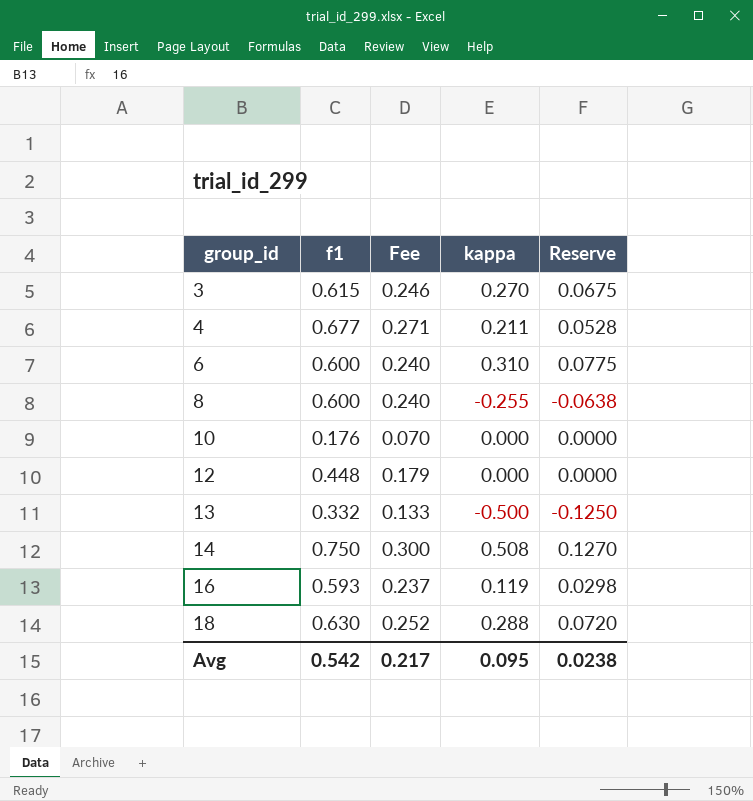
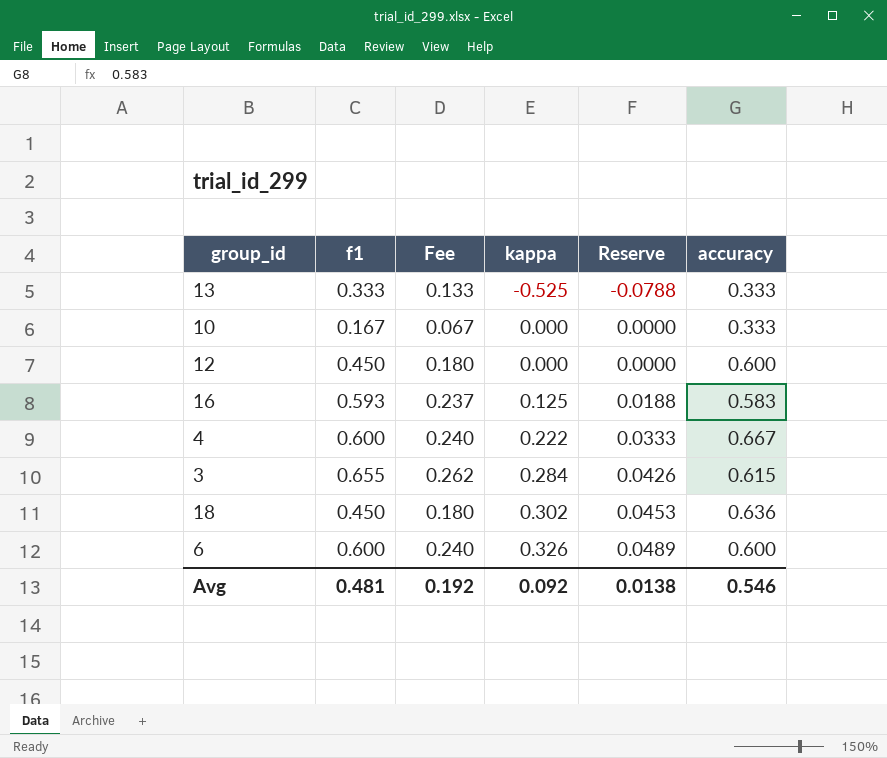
row order: group_id ascending -> kappa ascending
column Reserve | formula: [kappa] * 0.25 -> [kappa] * 0.15
column accuracy | position: none -> 6
row 8: 0.600 | 0.240 | -0.255 | -0.0638 -> none
row 14: 0.750 | 0.300 | 0.508 | 0.1270 -> none
13 | f1: 0.332 -> 0.333
13 | kappa: -0.500 -> -0.525
10 | f1: 0.176 -> 0.167
10 | Fee: 0.070 -> 0.067
12 | f1: 0.448 -> 0.450
12 | Fee: 0.179 -> 0.180
16 | kappa: 0.119 -> 0.125
4 | f1: 0.677 -> 0.600
4 | Fee: 0.271 -> 0.240
4 | kappa: 0.211 -> 0.222
3 | f1: 0.615 -> 0.655
3 | Fee: 0.246 -> 0.262
3 | kappa: 0.270 -> 0.284
18 | f1: 0.630 -> 0.450
18 | Fee: 0.252 -> 0.180
18 | kappa: 0.288 -> 0.302
6 | kappa: 0.310 -> 0.326
Avg | f1: 0.542 -> 0.481
Avg | Fee: 0.217 -> 0.192
Avg | kappa: 0.095 -> 0.092
Avg | Reserve: 0.0238 -> 0.0138

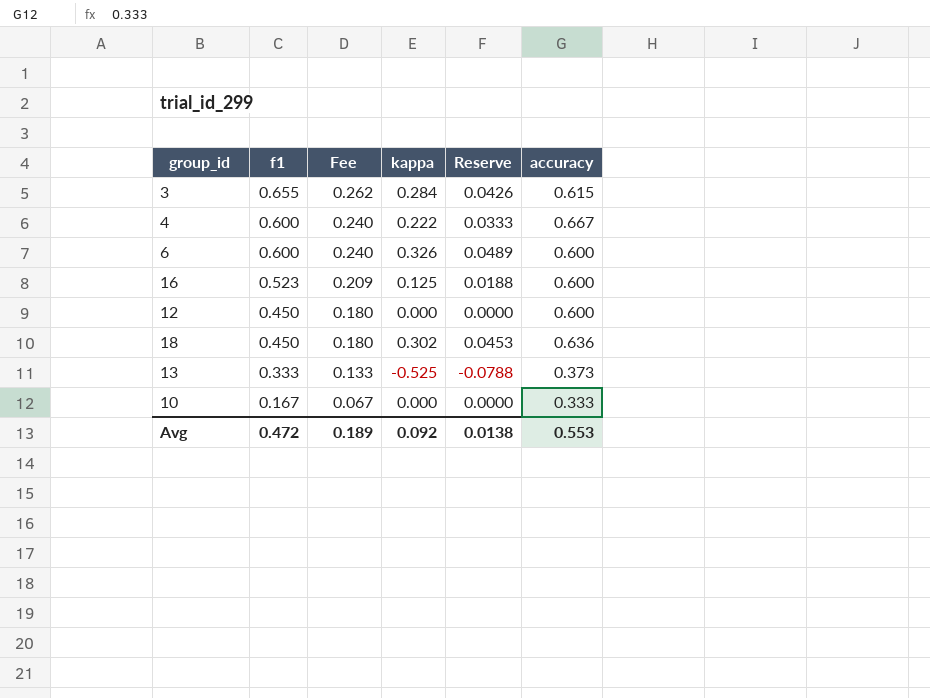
row order: kappa ascending -> f1 descending
16 | f1: 0.593 -> 0.523
16 | Fee: 0.237 -> 0.209
16 | accuracy: 0.583 -> 0.600
13 | accuracy: 0.333 -> 0.373
Avg | f1: 0.481 -> 0.472
Avg | Fee: 0.192 -> 0.189
Avg | accuracy: 0.546 -> 0.553

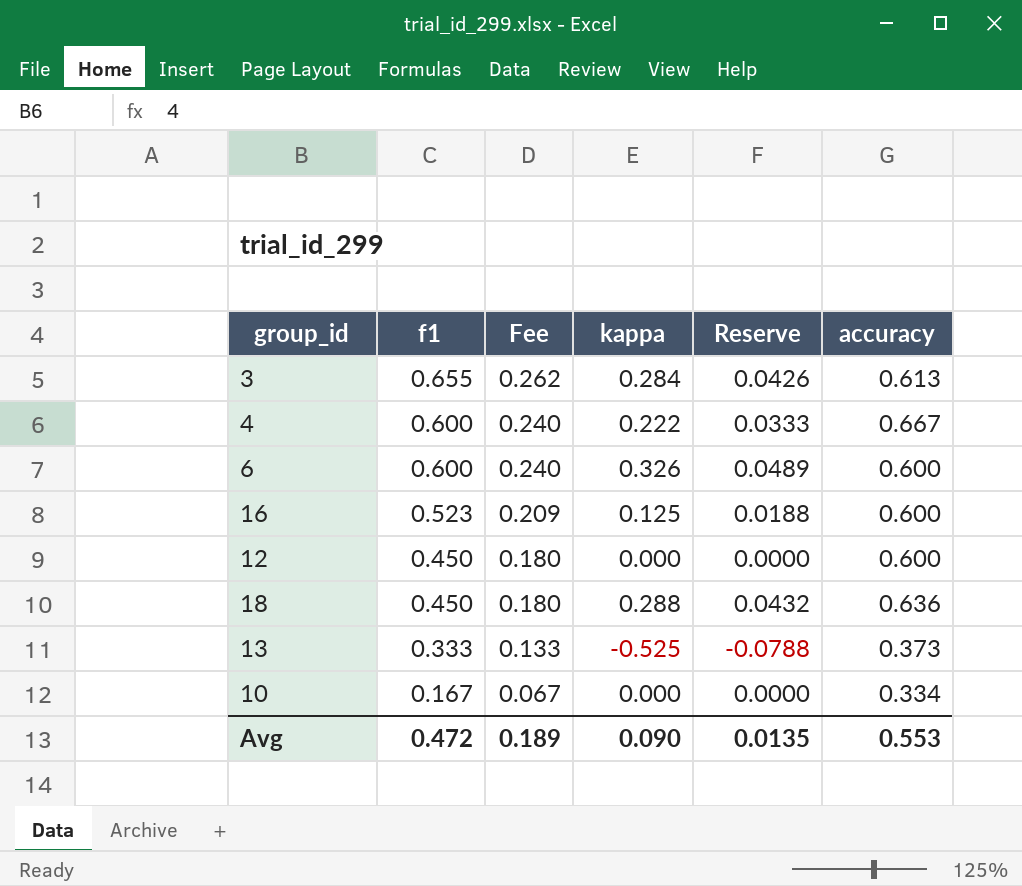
3 | accuracy: 0.615 -> 0.613
18 | kappa: 0.302 -> 0.288
18 | Reserve: 0.0453 -> 0.0432
10 | accuracy: 0.333 -> 0.334
Avg | kappa: 0.092 -> 0.090
Avg | Reserve: 0.0138 -> 0.0135

